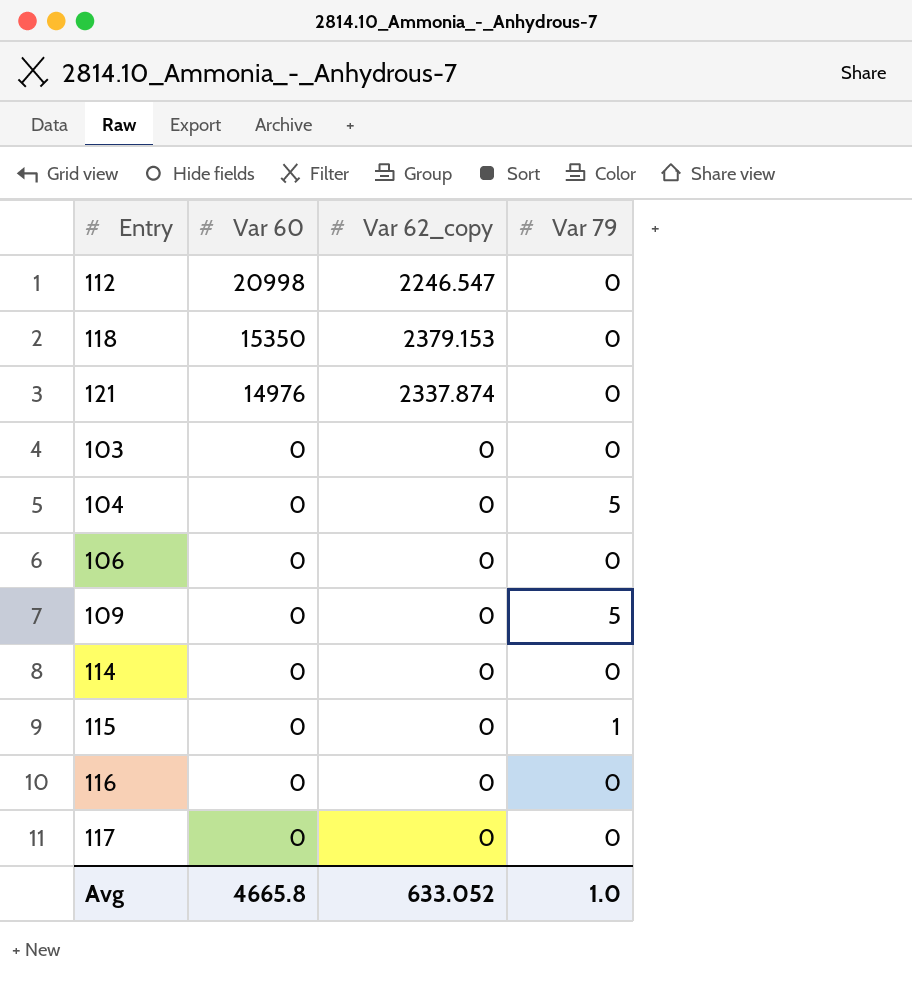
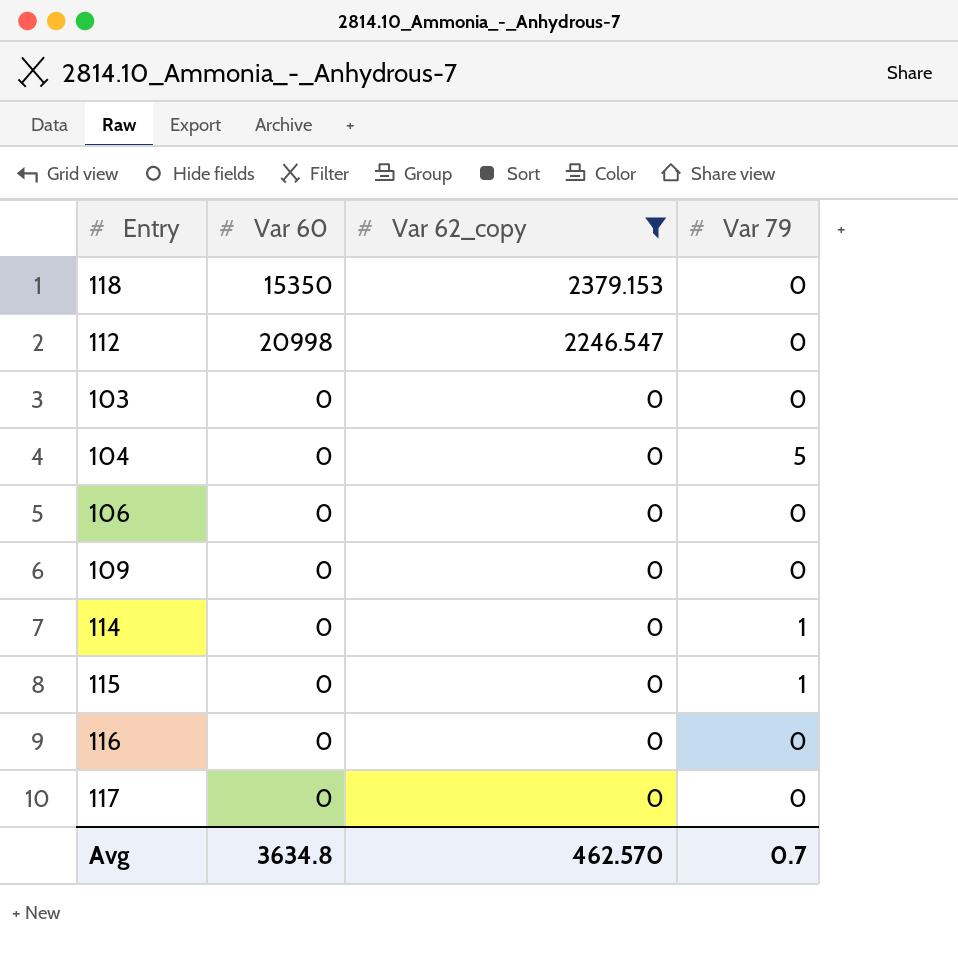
filter: none -> Var 62_copy != 2337.874
row order: Var 60 descending -> Var 62_copy descending
109 | Var 79: 5 -> 0
114 | Var 79: 0 -> 1
Avg | Var 60: 4665.8 -> 3634.8
Avg | Var 62_copy: 633.052 -> 462.570
Avg | Var 79: 1.0 -> 0.7

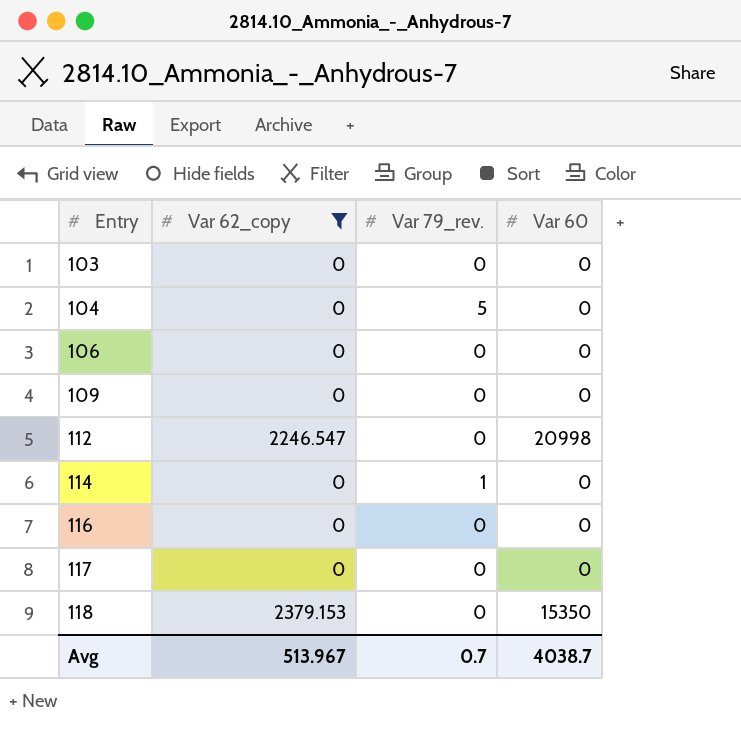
row order: Var 62_copy descending -> Entry ascending
column name: Var 79 -> Var 79_rev.
column Var 60 | position: 2 -> 4
row 115: 0 | 0 | 1 -> none
Avg | Var 62_copy: 462.570 -> 513.967
Avg | Var 60: 3634.8 -> 4038.7

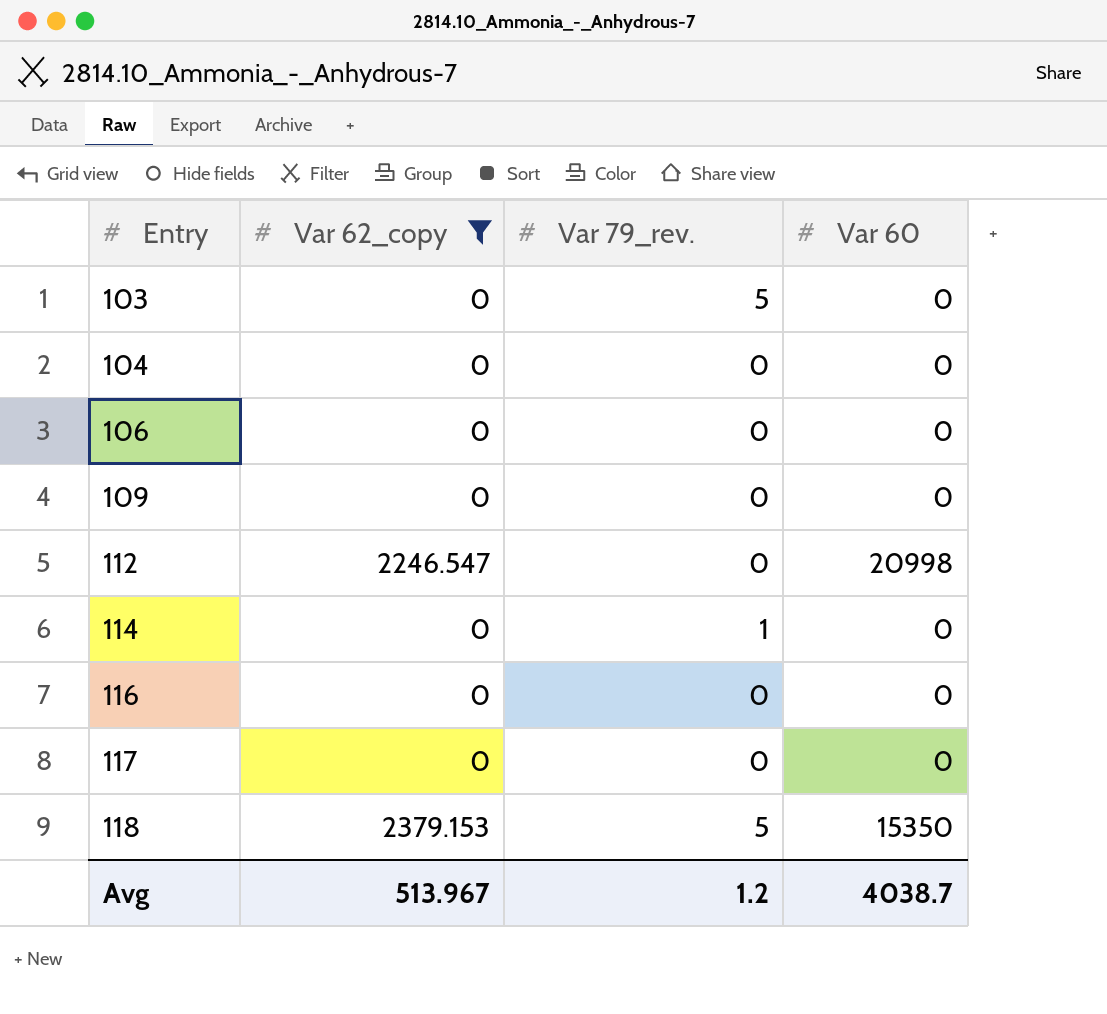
103 | Var 79_rev.: 0 -> 5
104 | Var 79_rev.: 5 -> 0
118 | Var 79_rev.: 0 -> 5
Avg | Var 79_rev.: 0.7 -> 1.2

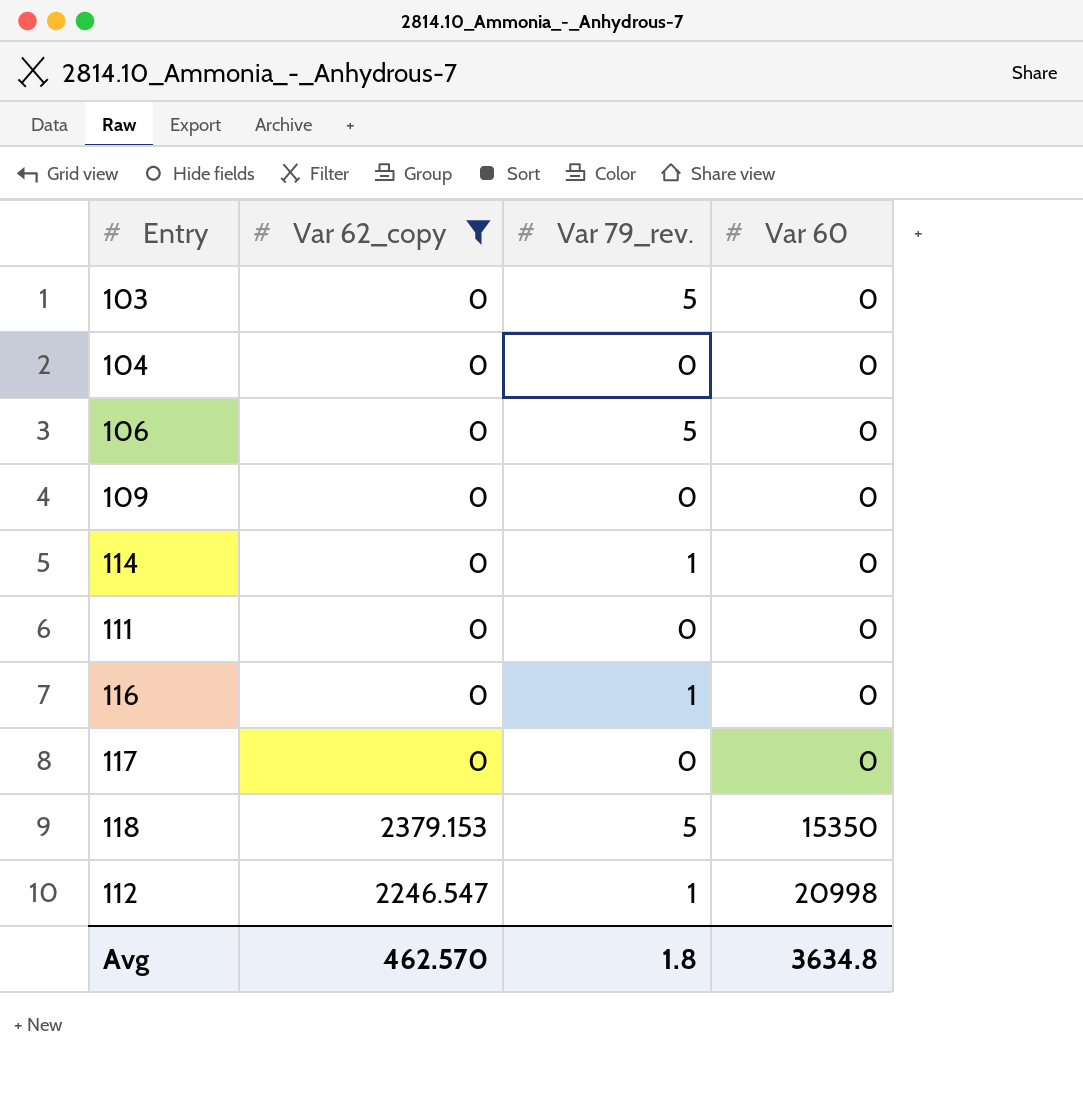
row order: Entry ascending -> Var 60 ascending
106 | Var 79_rev.: 0 -> 5
row 111: none -> 0 | 0 | 0
116 | Var 79_rev.: 0 -> 1
112 | Var 79_rev.: 0 -> 1
Avg | Var 62_copy: 513.967 -> 462.570
Avg | Var 79_rev.: 1.2 -> 1.8
Avg | Var 60: 4038.7 -> 3634.8

